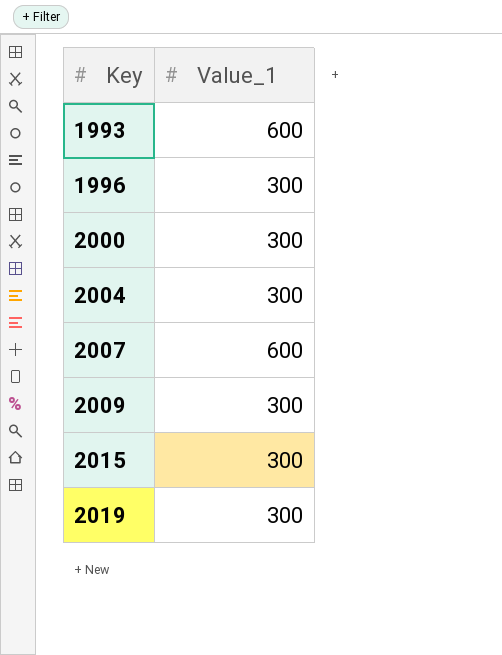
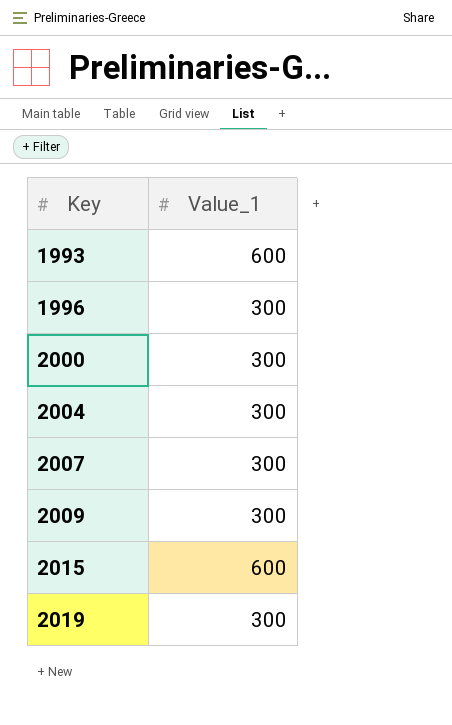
2007 | Value_1: 600 -> 300
2015 | Value_1: 300 -> 600

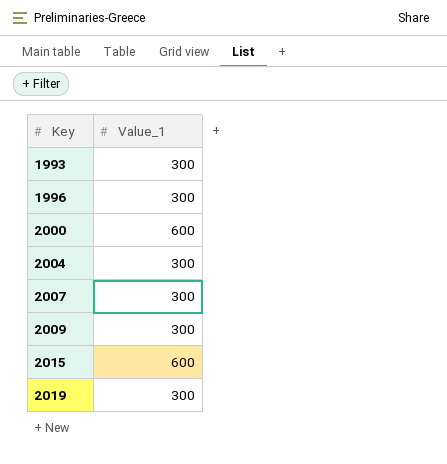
1993 | Value_1: 600 -> 300
2000 | Value_1: 300 -> 600

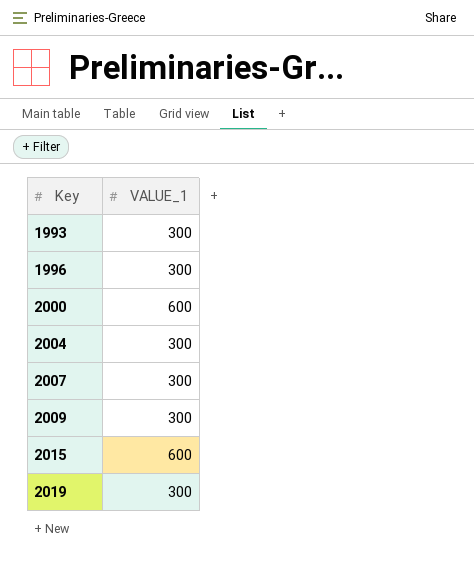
column name: Value_1 -> VALUE_1

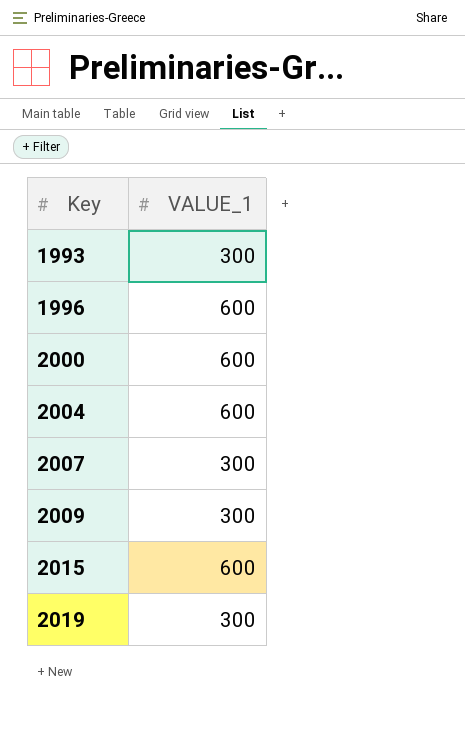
1996 | VALUE_1: 300 -> 600
2004 | VALUE_1: 300 -> 600

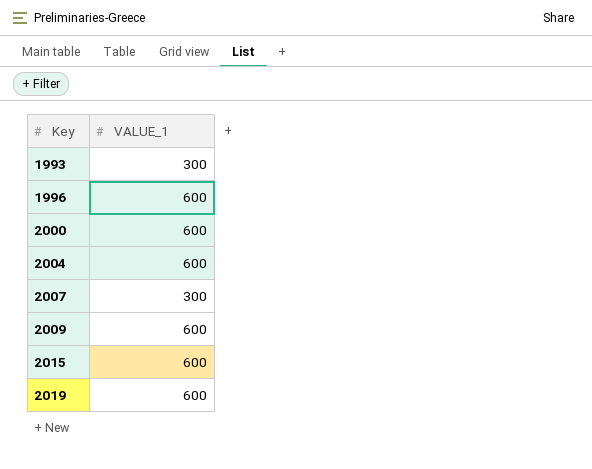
2009 | VALUE_1: 300 -> 600
2019 | VALUE_1: 300 -> 600

